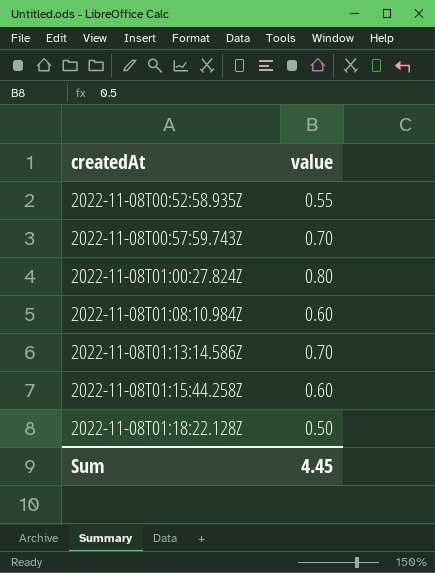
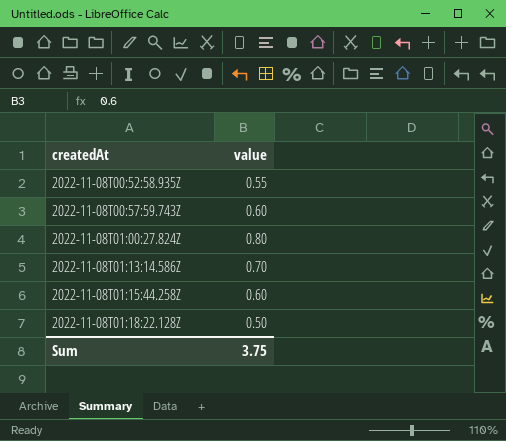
row 2022-11-08T01:08:10.984Z: 0.60 -> none
2022-11-08T00:57:59.743Z | value: 0.70 -> 0.60
Sum | value: 4.45 -> 3.75

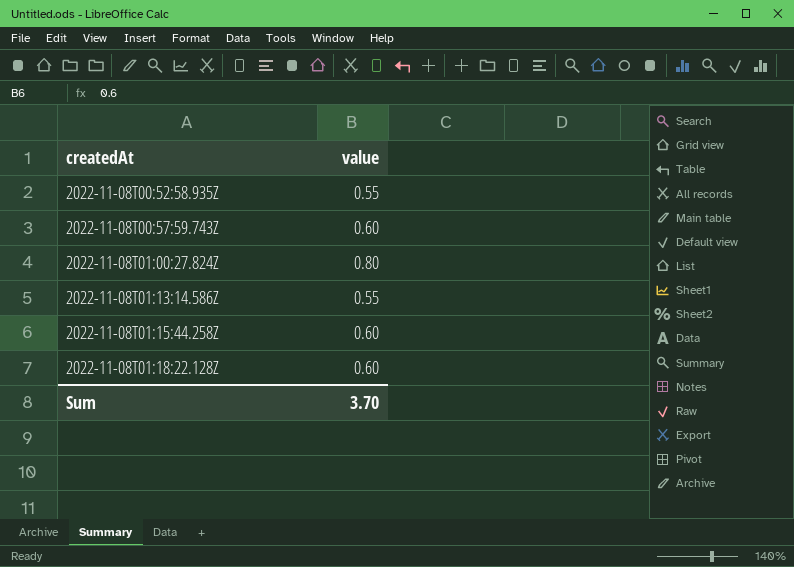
2022-11-08T01:13:14.586Z | value: 0.70 -> 0.55
2022-11-08T01:18:22.128Z | value: 0.50 -> 0.60
Sum | value: 3.75 -> 3.70

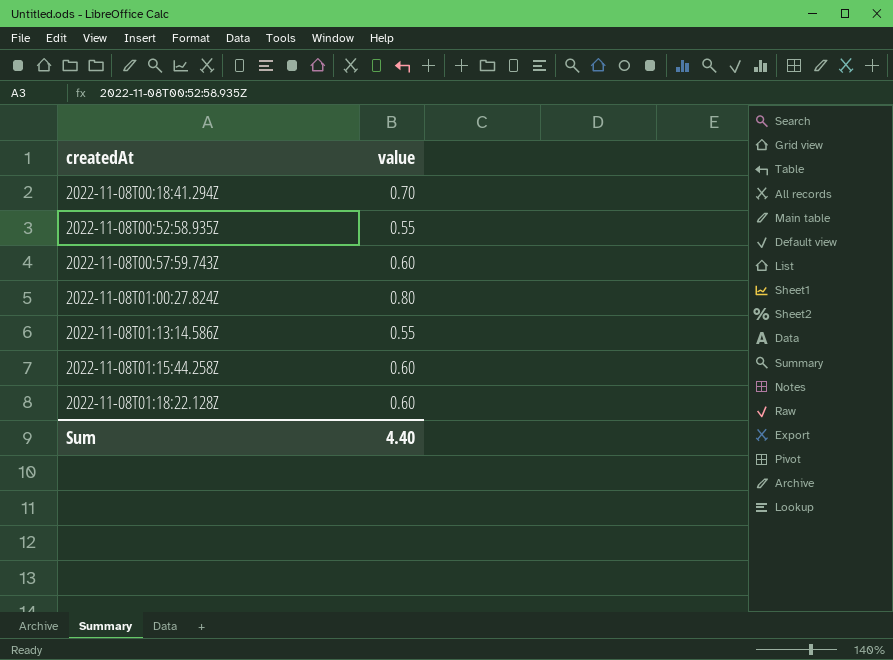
row 2022-11-08T00:18:41.294Z: none -> 0.70
Sum | value: 3.70 -> 4.40

